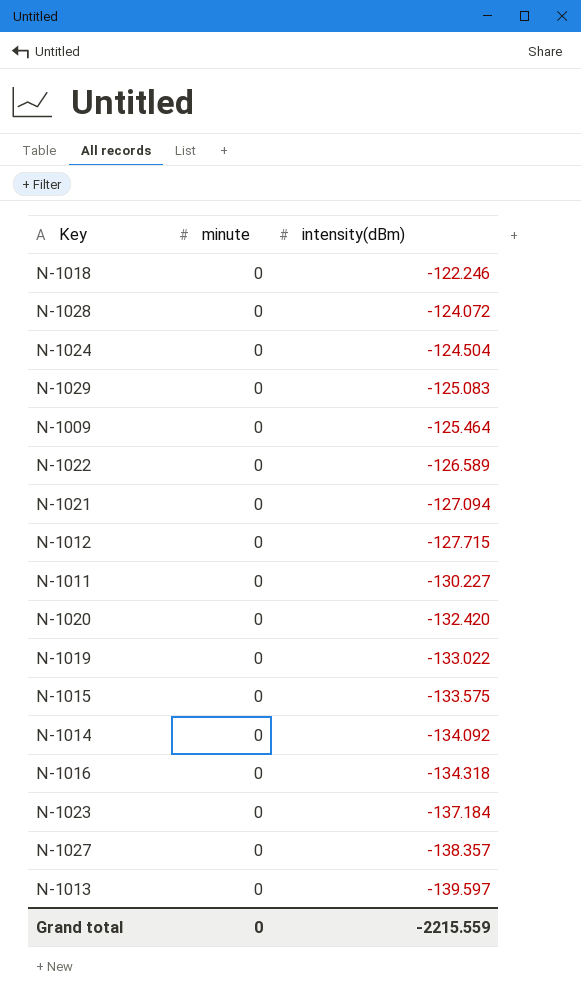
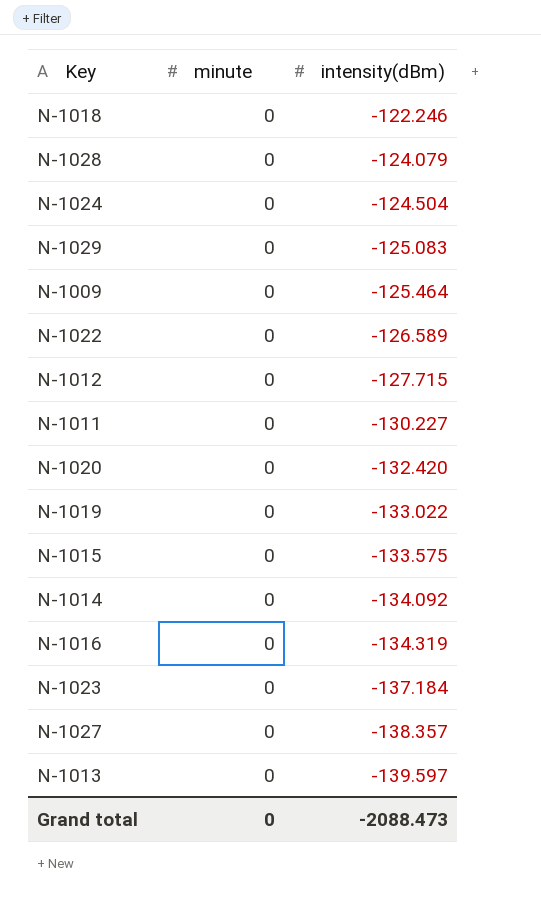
row N-1021: 0 | -127.094 -> none
N-1028 | intensity(dBm): -124.072 -> -124.079
N-1016 | intensity(dBm): -134.318 -> -134.319
Grand total | intensity(dBm): -2215.559 -> -2088.473

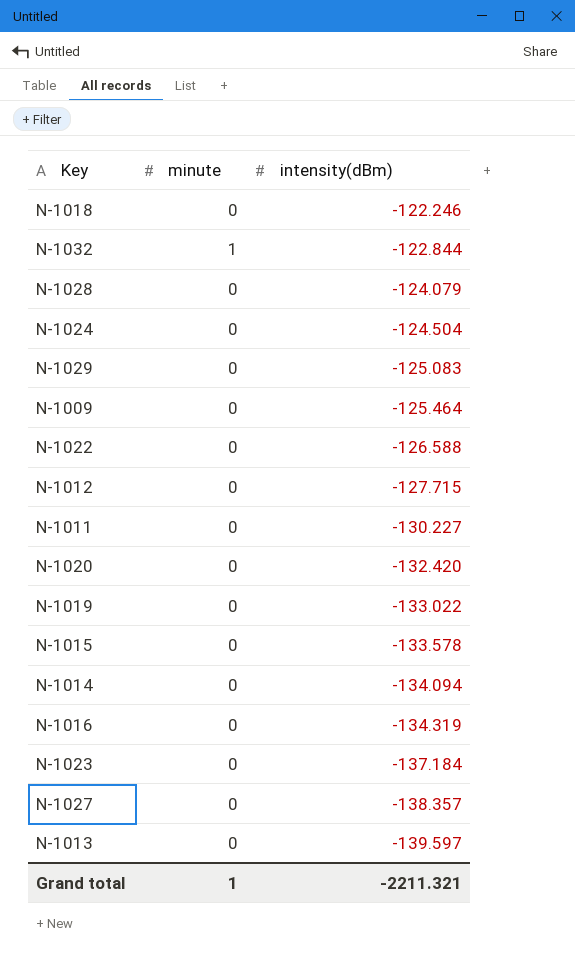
row N-1032: none -> 1 | -122.844
N-1022 | intensity(dBm): -126.589 -> -126.588
N-1015 | intensity(dBm): -133.575 -> -133.578
N-1014 | intensity(dBm): -134.092 -> -134.094
Grand total | minute: 0 -> 1
Grand total | intensity(dBm): -2088.473 -> -2211.321

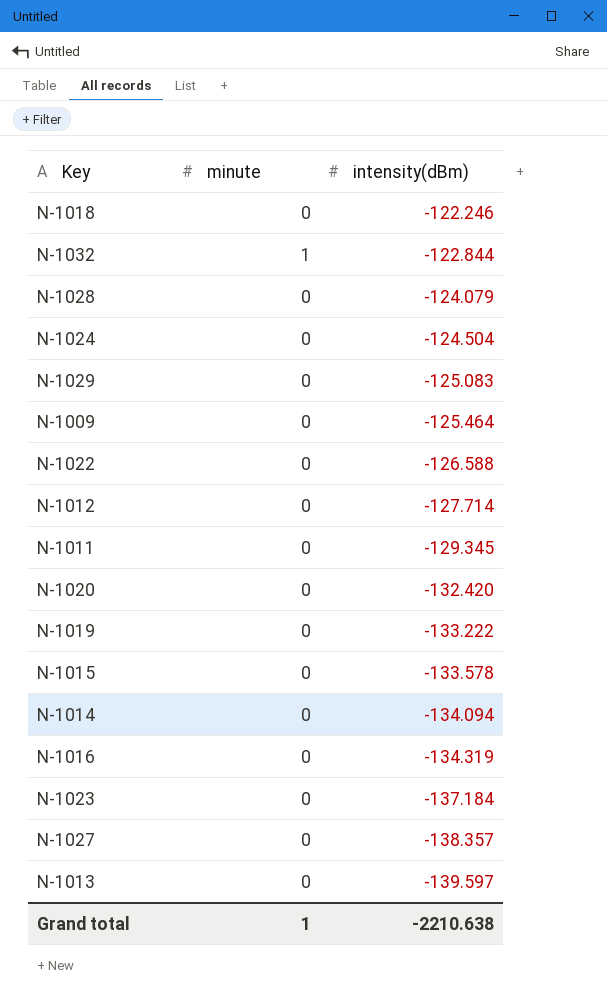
N-1012 | intensity(dBm): -127.715 -> -127.714
N-1011 | intensity(dBm): -130.227 -> -129.345
N-1019 | intensity(dBm): -133.022 -> -133.222
Grand total | intensity(dBm): -2211.321 -> -2210.638

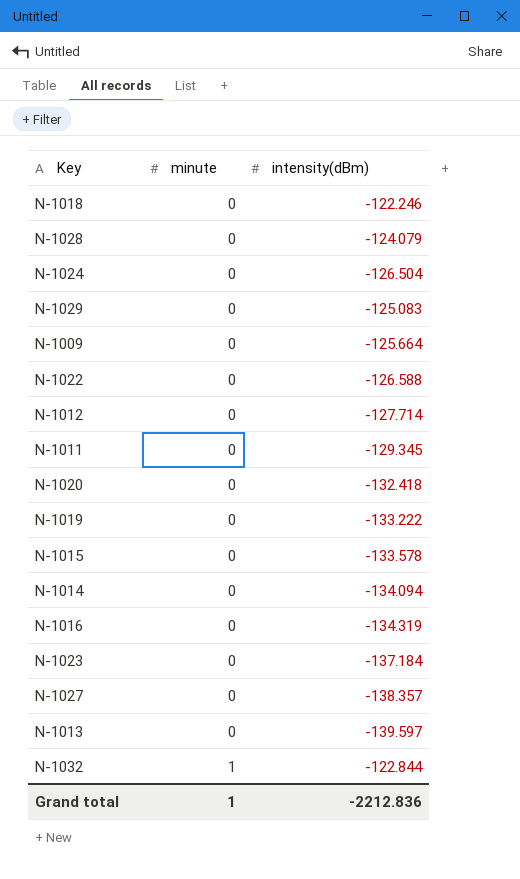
row order: intensity(dBm) descending -> minute ascending
N-1024 | intensity(dBm): -124.504 -> -126.504
N-1009 | intensity(dBm): -125.464 -> -125.664
N-1020 | intensity(dBm): -132.420 -> -132.418
Grand total | intensity(dBm): -2210.638 -> -2212.836

